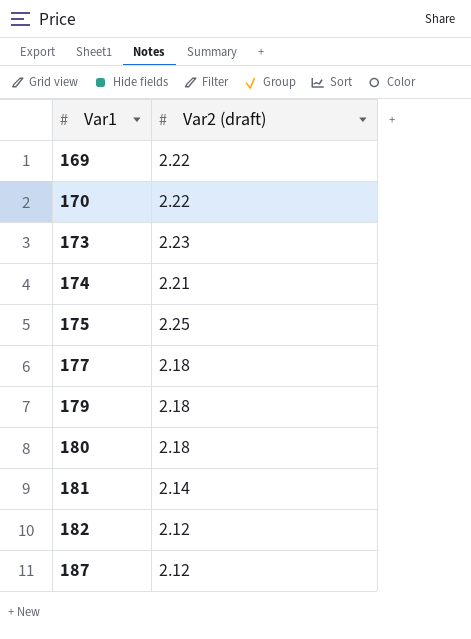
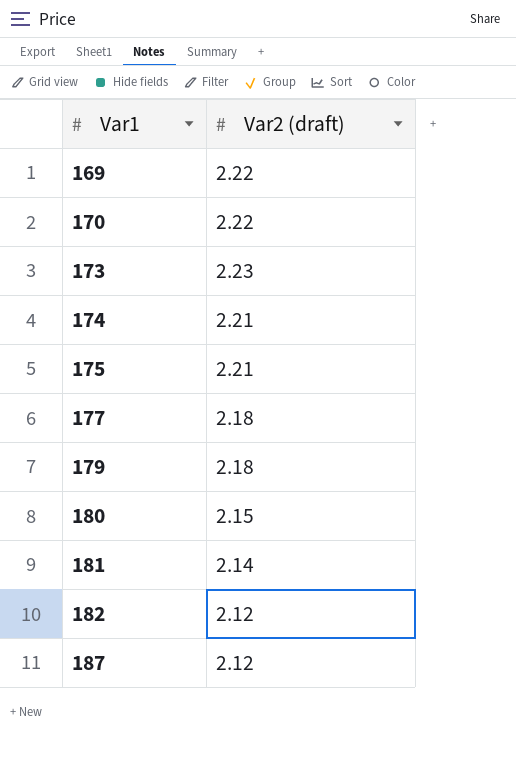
175 | Var2 (draft): 2.25 -> 2.21
180 | Var2 (draft): 2.18 -> 2.15

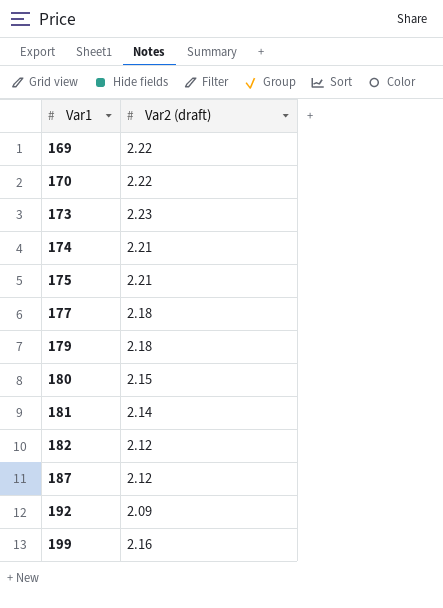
row 192: none -> 2.09
row 199: none -> 2.16

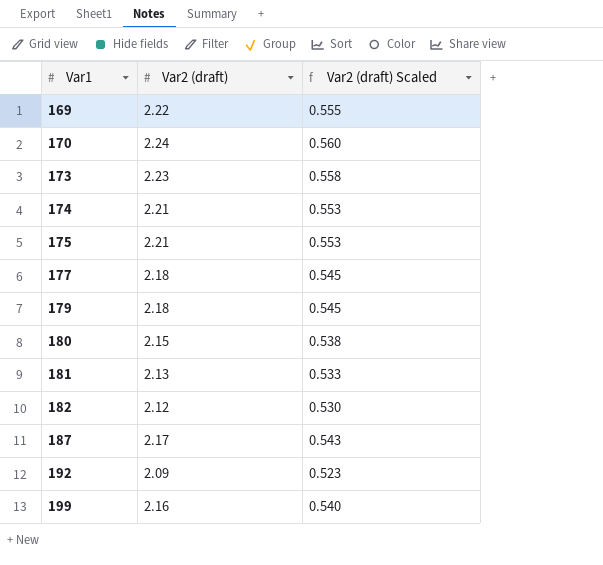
column Var2 (draft) Scaled | formula: none -> [Var2 (draft)] * 0.25
170 | Var2 (draft): 2.22 -> 2.24
181 | Var2 (draft): 2.14 -> 2.13
187 | Var2 (draft): 2.12 -> 2.17

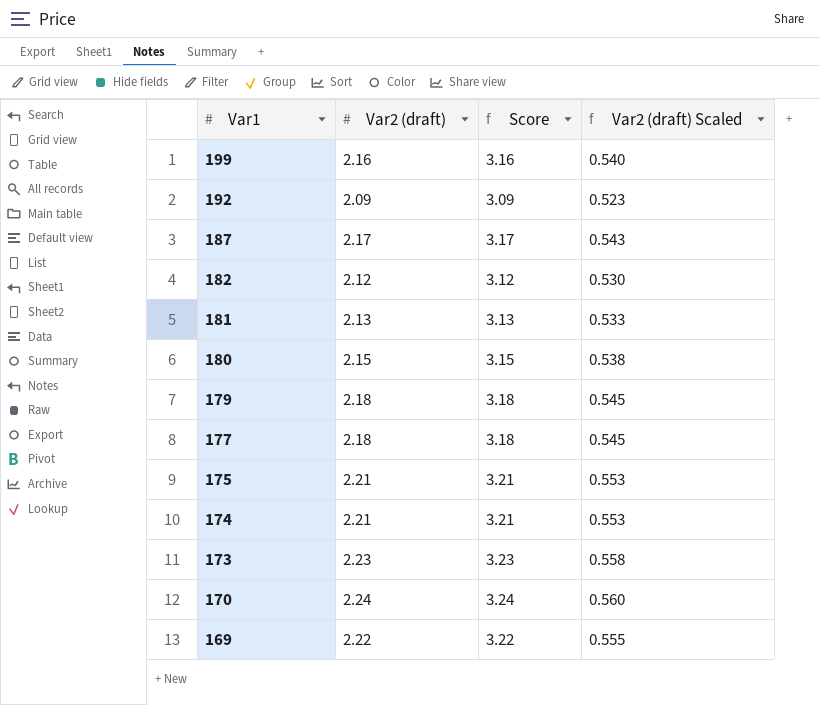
row order: Var1 ascending -> Var1 descending
column Score | formula: none -> [Var2 (draft)] + 1

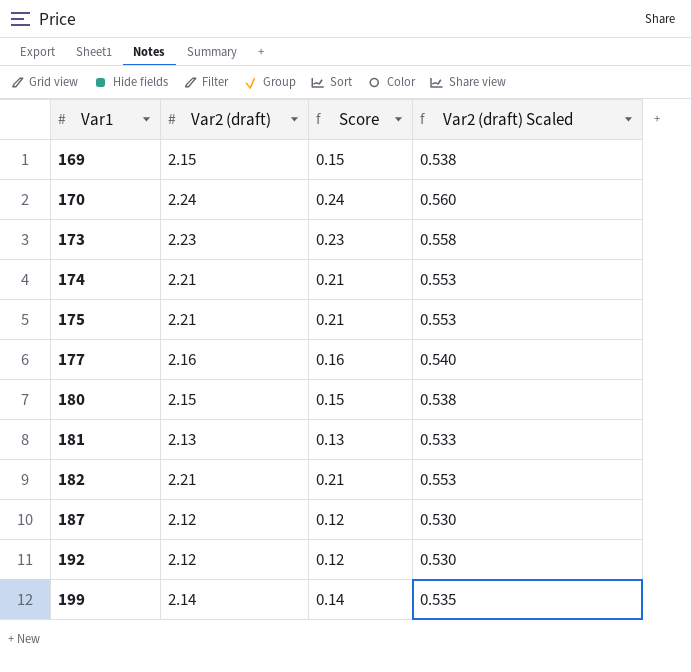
row order: Var1 descending -> Var1 ascending
column Score | formula: [Var2 (draft)] + 1 -> [Var2 (draft)] - 2
row 179: 2.18 | 3.18 | 0.545 -> none
169 | Var2 (draft): 2.22 -> 2.15
169 | Var2 (draft) Scaled: 0.555 -> 0.538
177 | Var2 (draft): 2.18 -> 2.16
177 | Var2 (draft) Scaled: 0.545 -> 0.540
182 | Var2 (draft): 2.12 -> 2.21
182 | Var2 (draft) Scaled: 0.530 -> 0.553
187 | Var2 (draft): 2.17 -> 2.12
187 | Var2 (draft) Scaled: 0.543 -> 0.530
192 | Var2 (draft): 2.09 -> 2.12
192 | Var2 (draft) Scaled: 0.523 -> 0.530
199 | Var2 (draft): 2.16 -> 2.14
199 | Var2 (draft) Scaled: 0.540 -> 0.535

